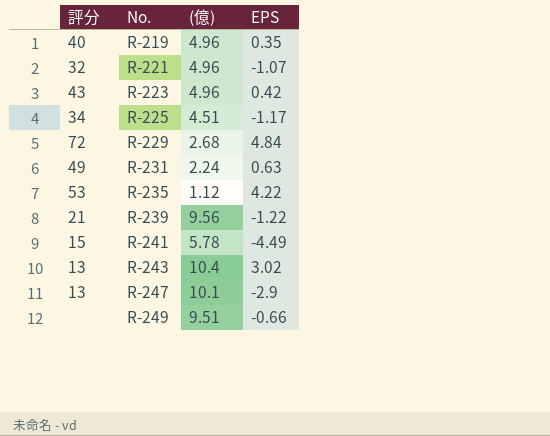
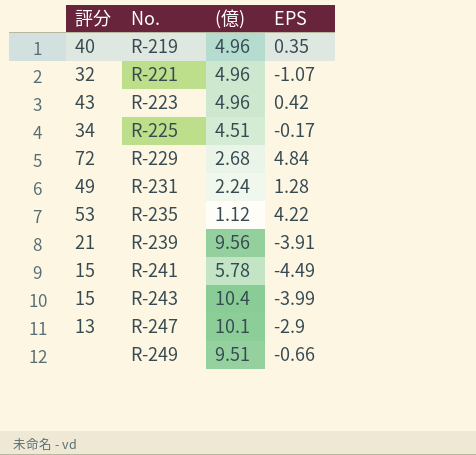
R-225 | EPS: -1.17 -> -0.17
R-231 | EPS: 0.63 -> 1.28
R-239 | EPS: -1.22 -> -3.91
R-243 | 評分: 13 -> 15
R-243 | EPS: 3.02 -> -3.99

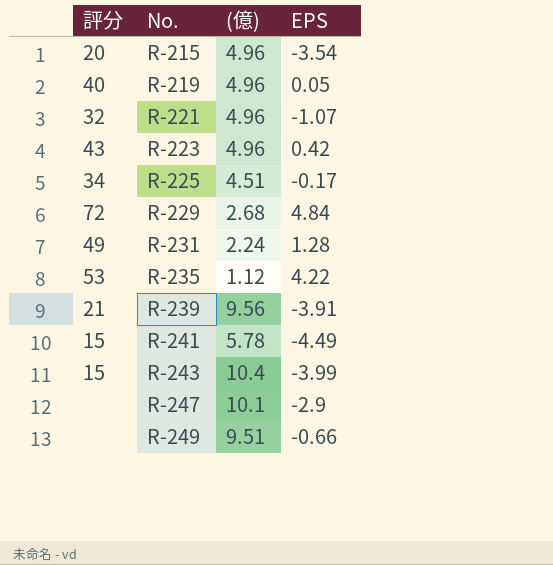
row R-215: none -> 20 | 4.96 | -3.54
R-219 | EPS: 0.35 -> 0.05
R-247 | 評分: 13 -> none

